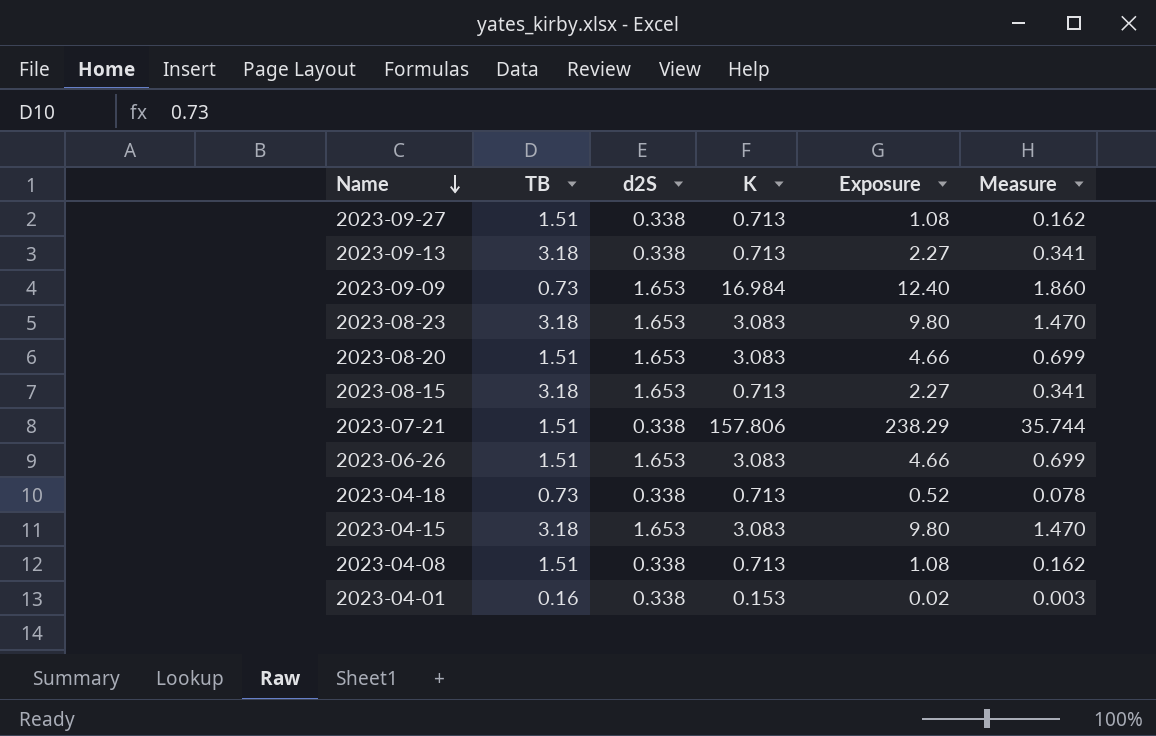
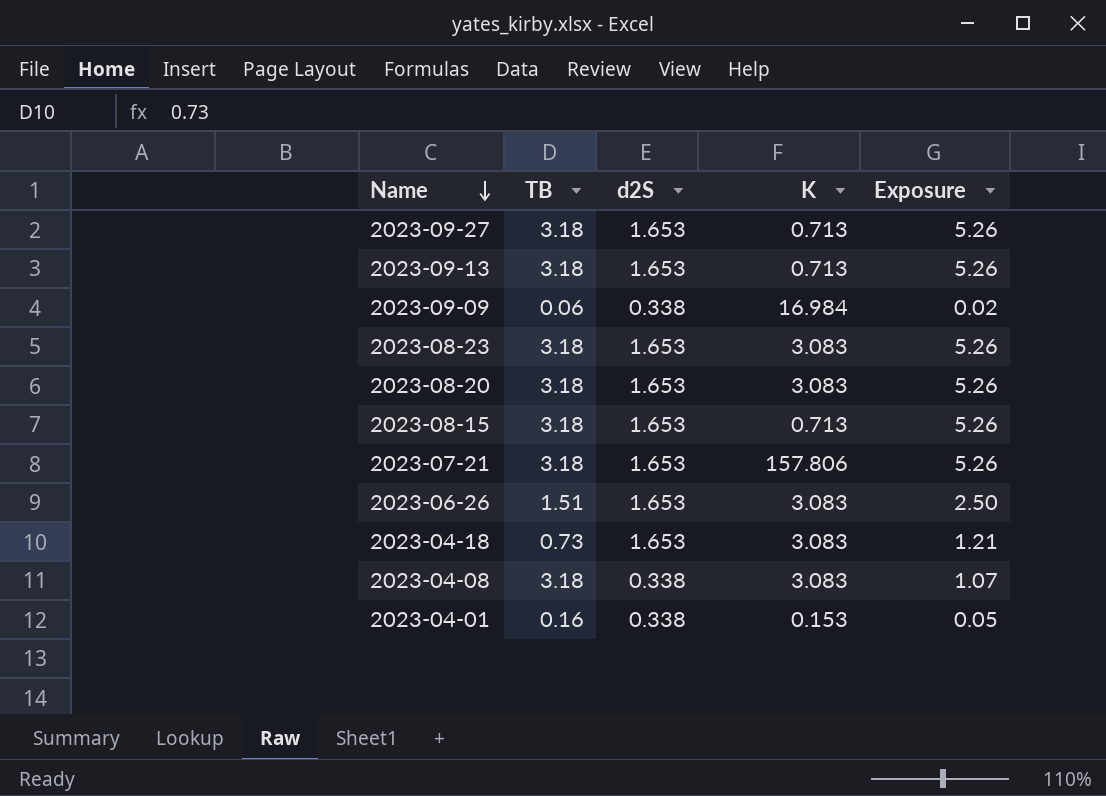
column Measure | formula: [Exposure] * 0.15 -> none
column Exposure | formula: [TB] * [K] -> [TB] * [d2S]
row 2023-04-15: 3.18 | 1.653 | 3.083 | 9.80 | 1.470 -> none
2023-09-27 | TB: 1.51 -> 3.18
2023-09-27 | d2S: 0.338 -> 1.653
2023-09-13 | d2S: 0.338 -> 1.653
2023-09-09 | TB: 0.73 -> 0.06
2023-09-09 | d2S: 1.653 -> 0.338
2023-08-20 | TB: 1.51 -> 3.18
2023-07-21 | TB: 1.51 -> 3.18
2023-07-21 | d2S: 0.338 -> 1.653
2023-04-18 | d2S: 0.338 -> 1.653
2023-04-18 | K: 0.713 -> 3.083
2023-04-08 | TB: 1.51 -> 3.18
2023-04-08 | K: 0.713 -> 3.083

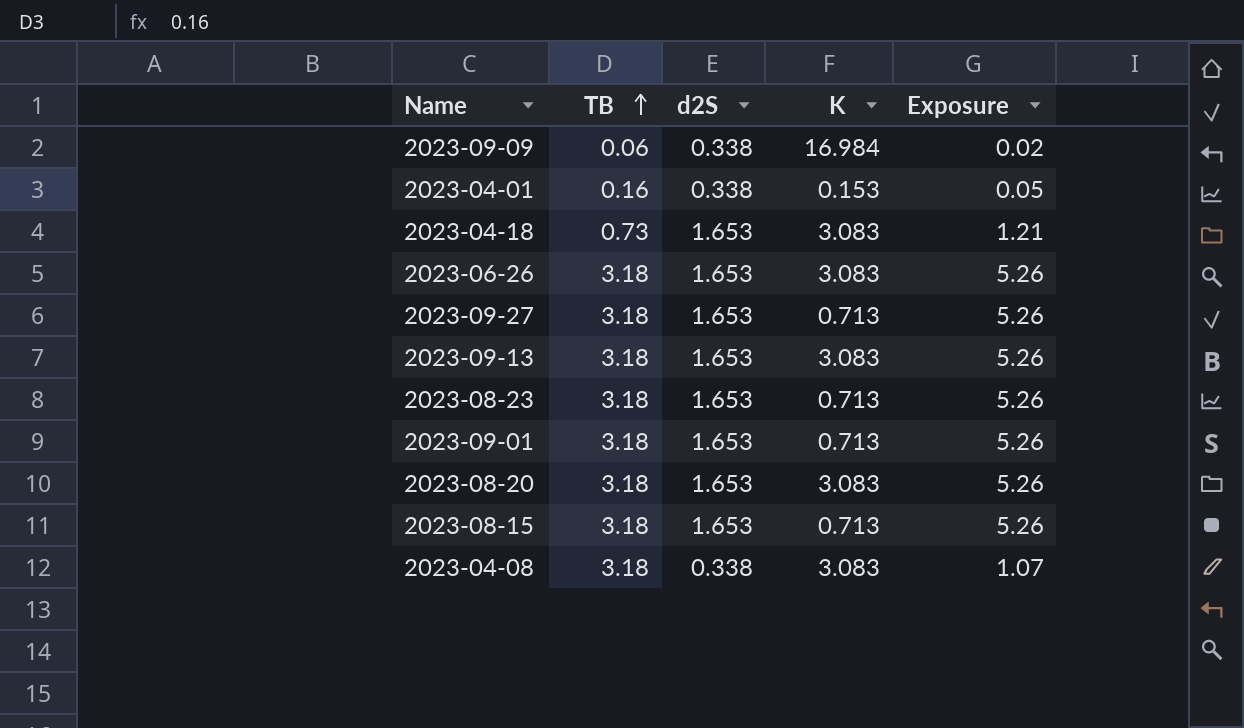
row order: Name descending -> TB ascending
row 2023-07-21: 3.18 | 1.653 | 157.806 | 5.26 -> none
2023-06-26 | TB: 1.51 -> 3.18
2023-06-26 | Exposure: 2.50 -> 5.26
2023-09-13 | K: 0.713 -> 3.083
2023-08-23 | K: 3.083 -> 0.713
row 2023-09-01: none -> 3.18 | 1.653 | 0.713 | 5.26

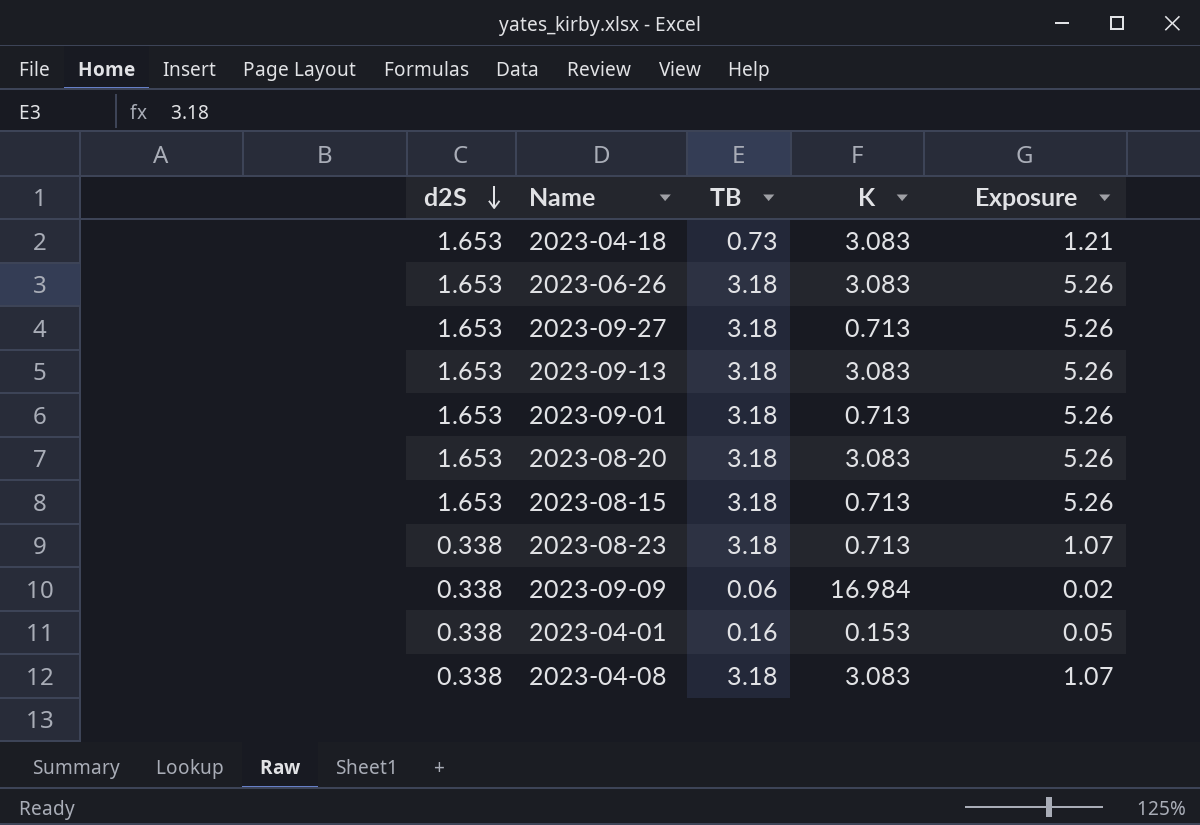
row order: TB ascending -> d2S descending
column d2S | position: 3 -> 1
2023-08-23 | d2S: 1.653 -> 0.338
2023-08-23 | Exposure: 5.26 -> 1.07

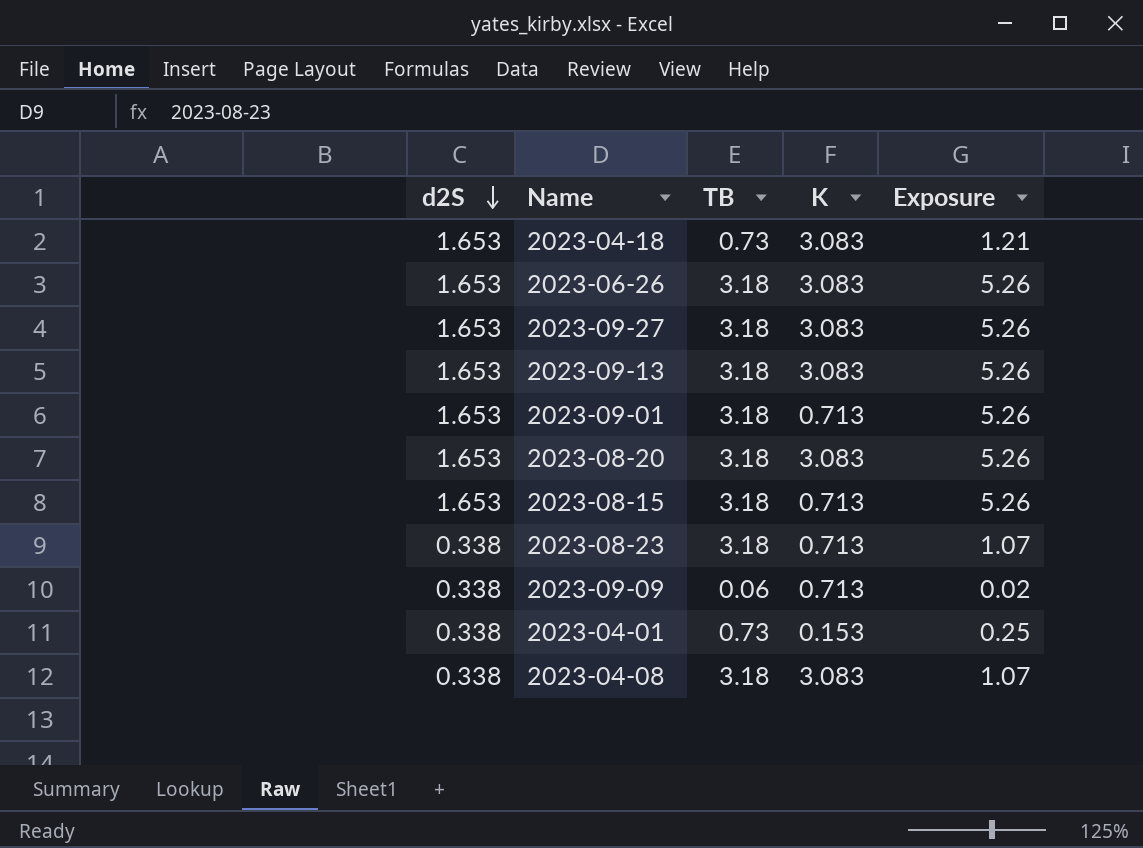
2023-09-27 | K: 0.713 -> 3.083
2023-09-09 | K: 16.984 -> 0.713
2023-04-01 | TB: 0.16 -> 0.73
2023-04-01 | Exposure: 0.05 -> 0.25

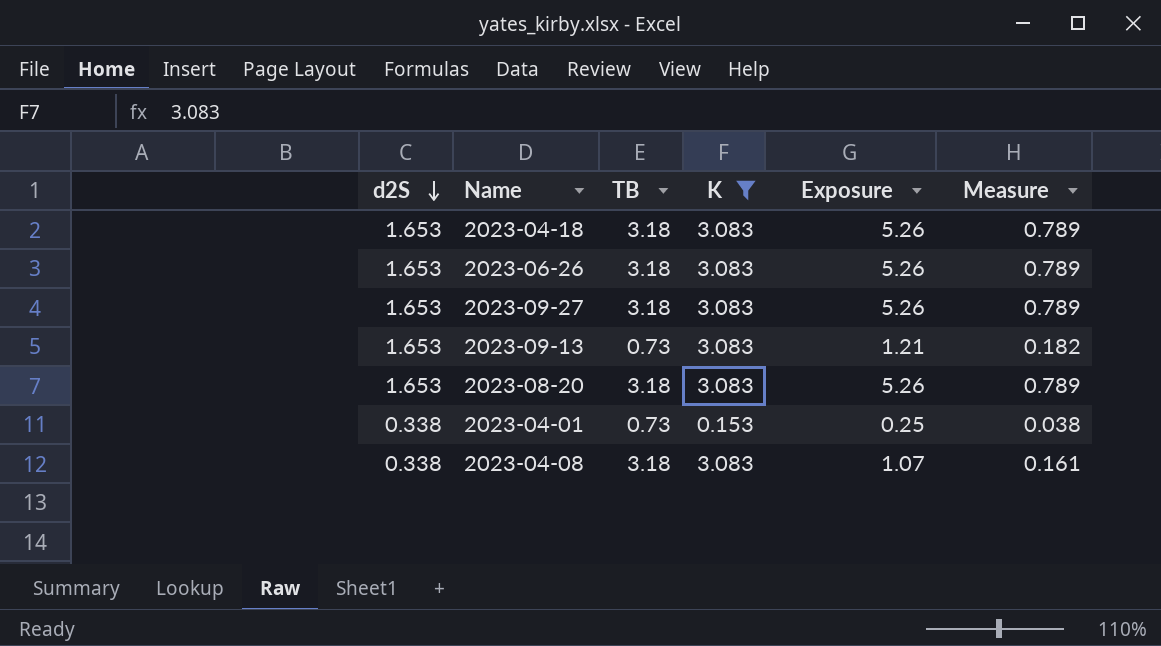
filter: none -> K != 0.713
column Measure | formula: none -> [Exposure] * 0.15
2023-04-18 | TB: 0.73 -> 3.18
2023-04-18 | Exposure: 1.21 -> 5.26
2023-09-13 | TB: 3.18 -> 0.73
2023-09-13 | Exposure: 5.26 -> 1.21

